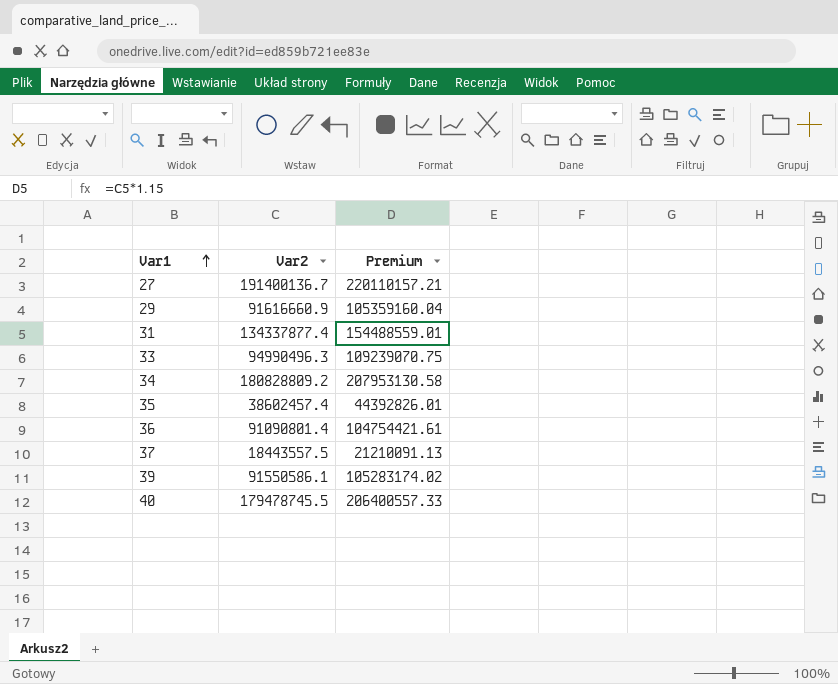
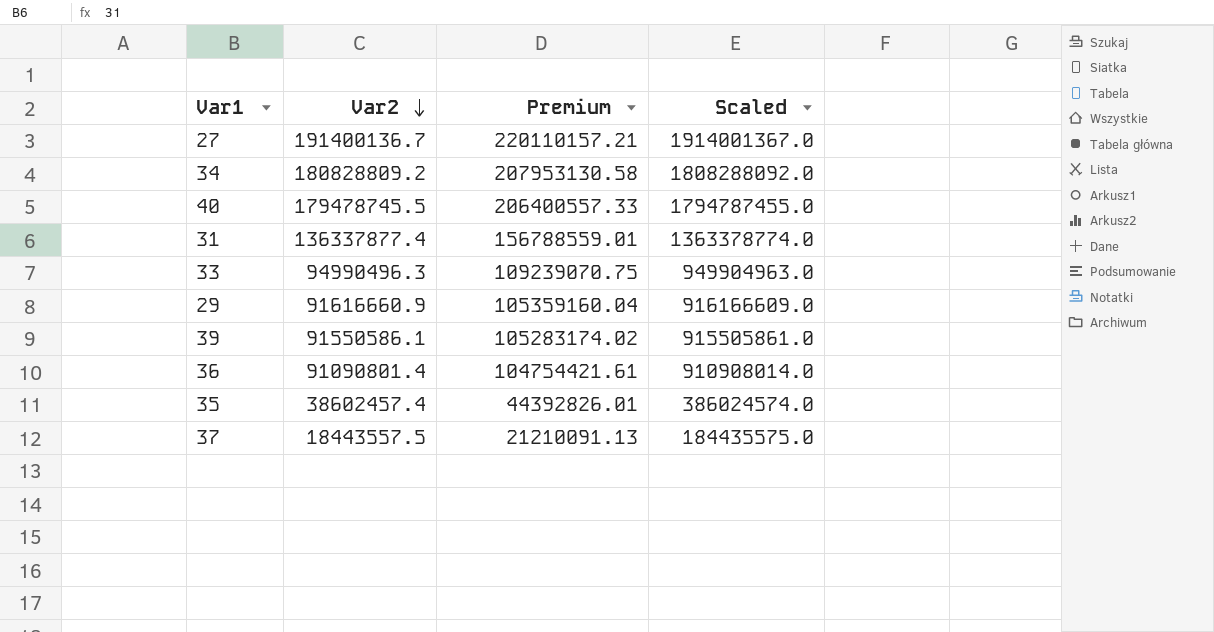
row order: Var1 ascending -> Var2 descending
column Scaled | formula: none -> [Var2] * 10
31 | Var2: 134337877.4 -> 136337877.4
31 | Premium: 154488559.01 -> 156788559.01

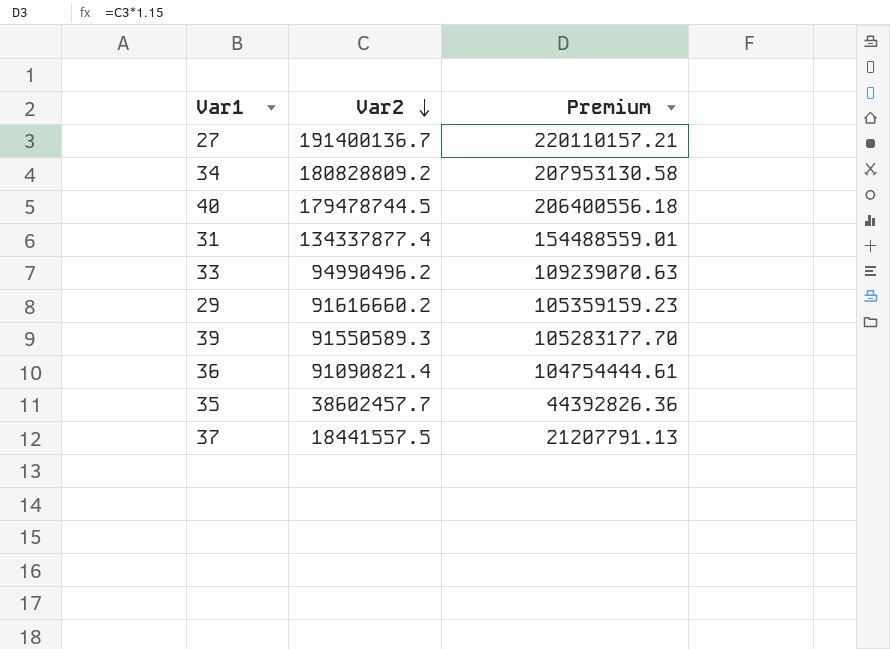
column Scaled | formula: [Var2] * 10 -> none
40 | Var2: 179478745.5 -> 179478744.5
40 | Premium: 206400557.33 -> 206400556.18
31 | Var2: 136337877.4 -> 134337877.4
31 | Premium: 156788559.01 -> 154488559.01
33 | Var2: 94990496.3 -> 94990496.2
33 | Premium: 109239070.75 -> 109239070.63
29 | Var2: 91616660.9 -> 91616660.2
29 | Premium: 105359160.04 -> 105359159.23
39 | Var2: 91550586.1 -> 91550589.3
39 | Premium: 105283174.02 -> 105283177.70
36 | Var2: 91090801.4 -> 91090821.4
36 | Premium: 104754421.61 -> 104754444.61
35 | Var2: 38602457.4 -> 38602457.7
35 | Premium: 44392826.01 -> 44392826.36
37 | Var2: 18443557.5 -> 18441557.5
37 | Premium: 21210091.13 -> 21207791.13

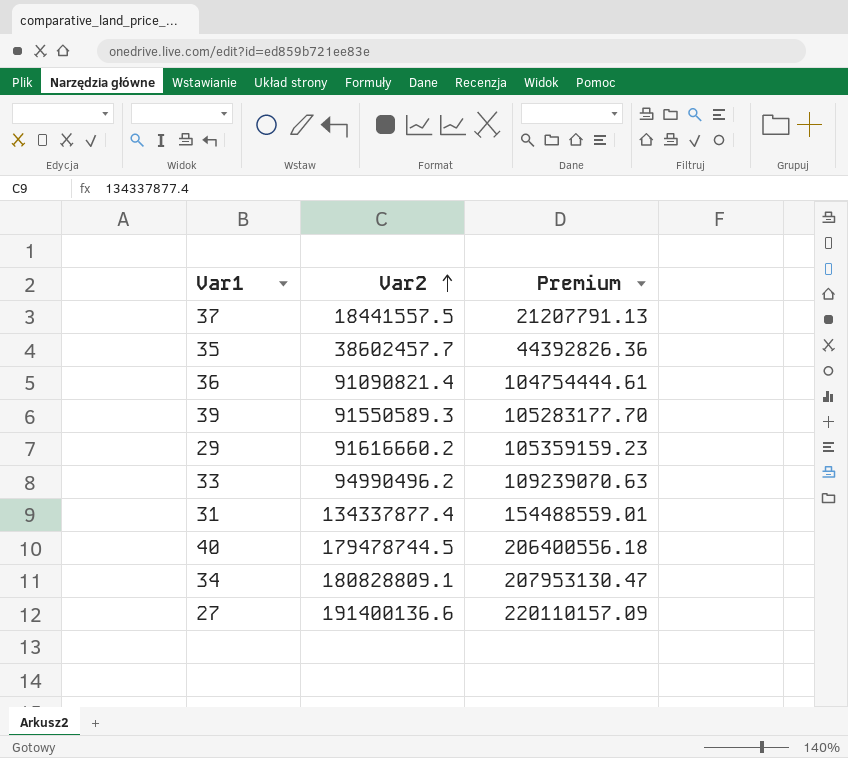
row order: Var2 descending -> Var2 ascending
34 | Var2: 180828809.2 -> 180828809.1
34 | Premium: 207953130.58 -> 207953130.47
27 | Var2: 191400136.7 -> 191400136.6
27 | Premium: 220110157.21 -> 220110157.09

